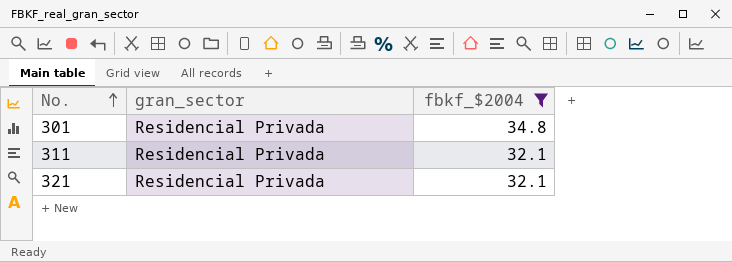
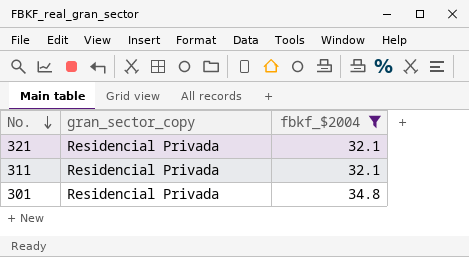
row order: No. ascending -> No. descending
column name: gran_sector -> gran_sector_copy

